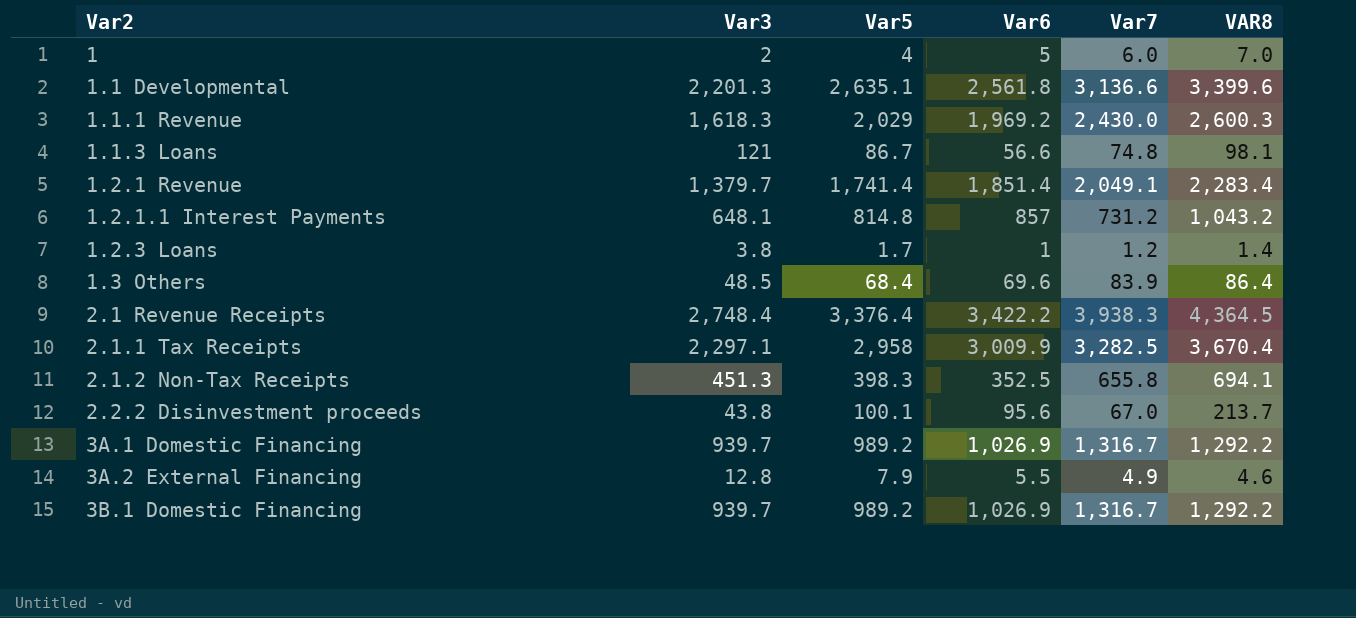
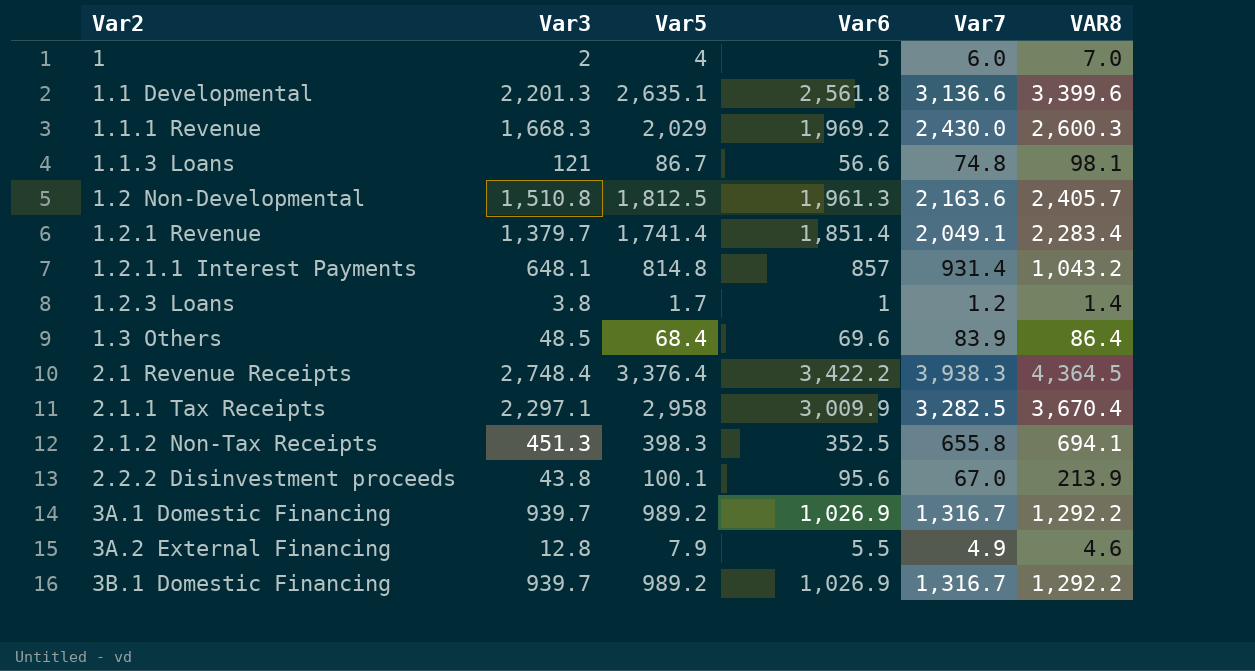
1.1.1 Revenue | Var3: 1,618.3 -> 1,668.3
row 1.2 Non-Developmental: none -> 1,510.8 | 1,812.5 | 1,961.3 | 2,163.6 | 2,405.7
1.2.1.1 Interest Payments | Var7: 731.2 -> 931.4
2.2.2 Disinvestment proceeds | VAR8: 213.7 -> 213.9

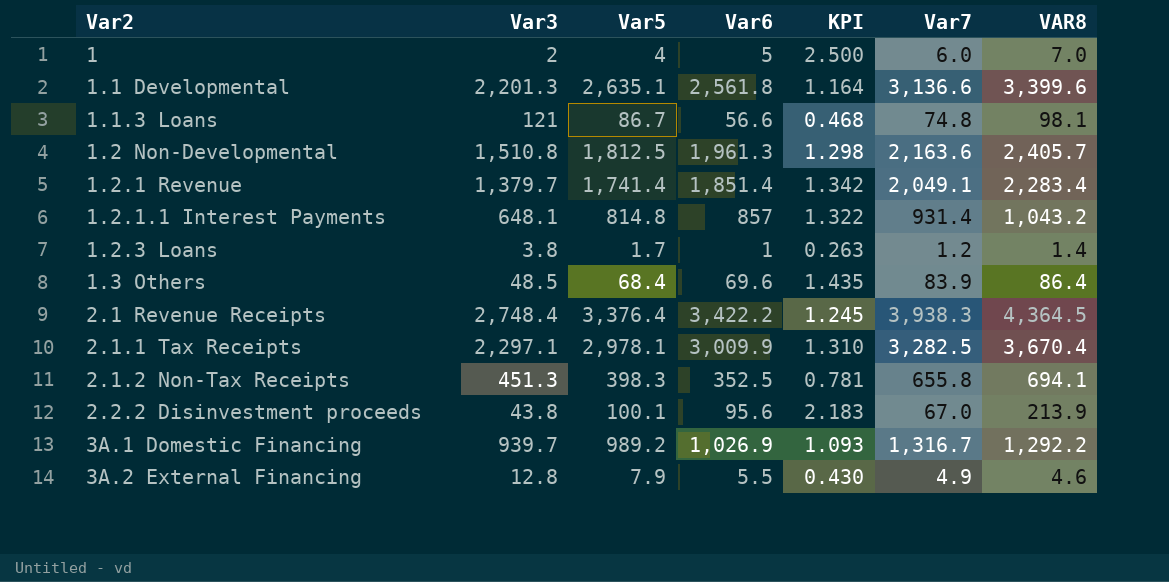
column KPI | formula: none -> [Var6] / [Var3]
row 1.1.1 Revenue: 1,668.3 | 2,029 | 1,969.2 | 2,430.0 | 2,600.3 -> none
row 3B.1 Domestic Financing: 939.7 | 989.2 | 1,026.9 | 1,316.7 | 1,292.2 -> none
2.1.1 Tax Receipts | Var5: 2,958 -> 2,978.1

